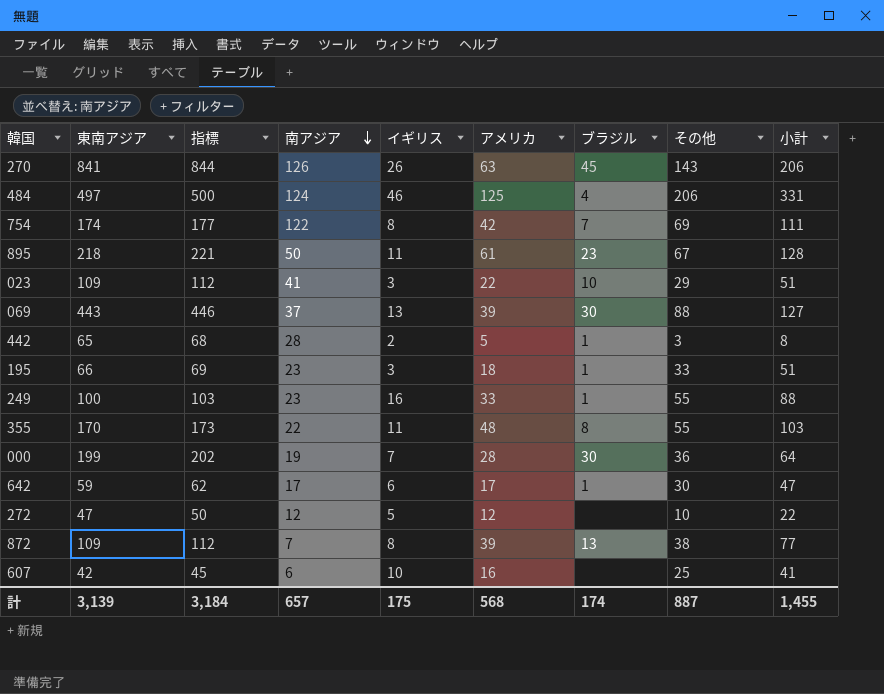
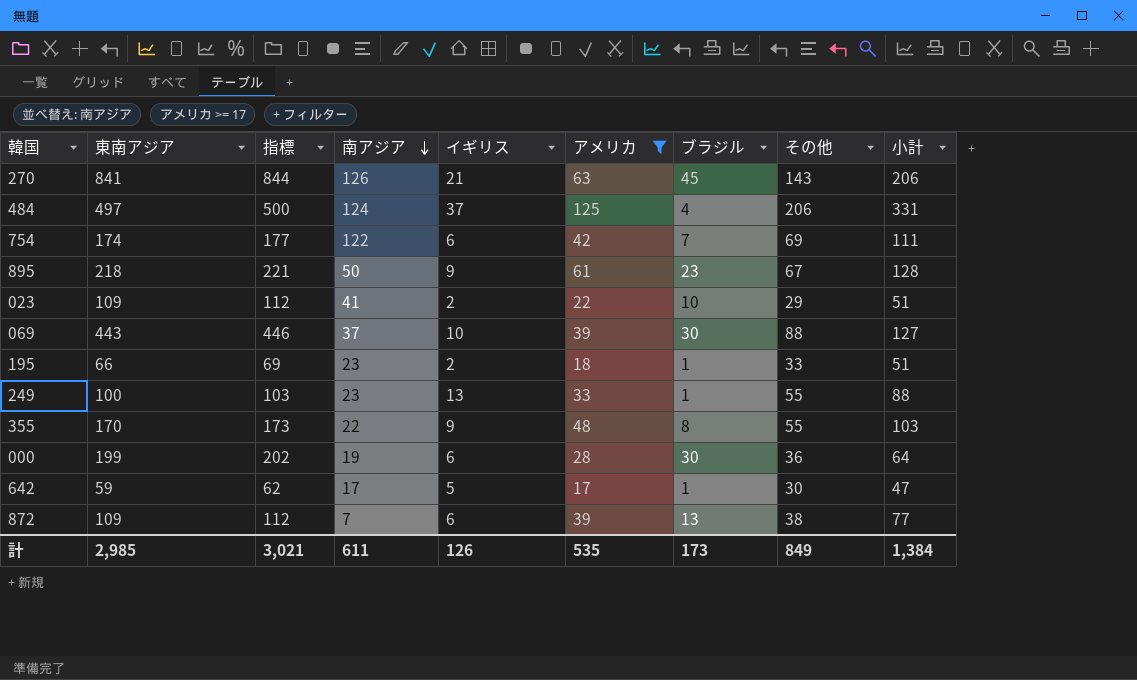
filter: none -> アメリカ >= 17
270 | イギリス: 26 -> 21
484 | イギリス: 46 -> 37
754 | イギリス: 8 -> 6
895 | イギリス: 11 -> 9
023 | イギリス: 3 -> 2
069 | イギリス: 13 -> 10
195 | イギリス: 3 -> 2
249 | イギリス: 16 -> 13
355 | イギリス: 11 -> 9
000 | イギリス: 7 -> 6
642 | イギリス: 6 -> 5
872 | イギリス: 8 -> 6
計 | 東南アジア: 3,139 -> 2,985
計 | 指標: 3,184 -> 3,021
計 | 南アジア: 657 -> 611
計 | イギリス: 175 -> 126
計 | アメリカ: 568 -> 535
計 | ブラジル: 174 -> 173
計 | その他: 887 -> 849
計 | 小計: 1,455 -> 1,384

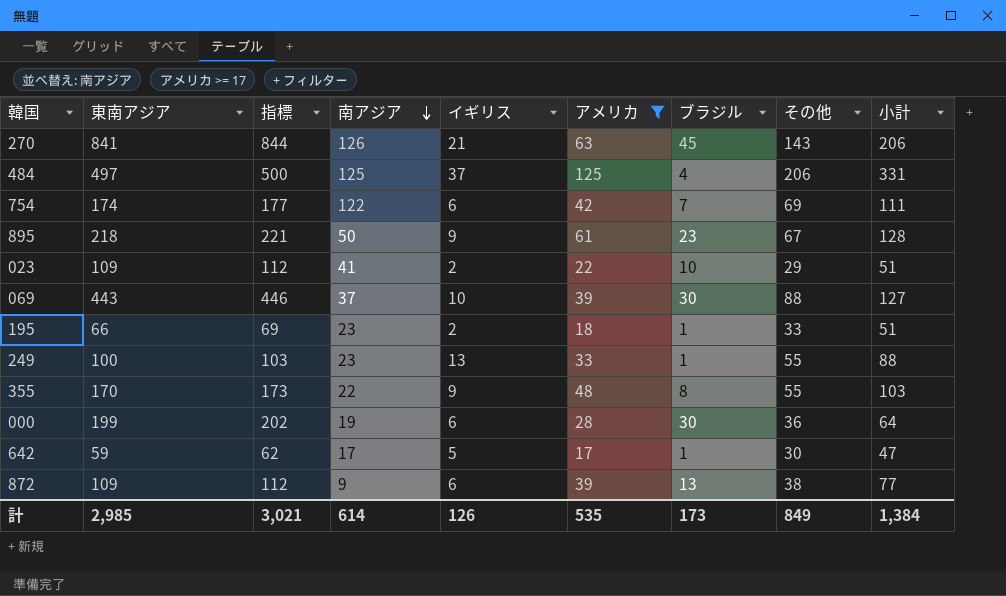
484 | 南アジア: 124 -> 125
872 | 南アジア: 7 -> 9
計 | 南アジア: 611 -> 614

